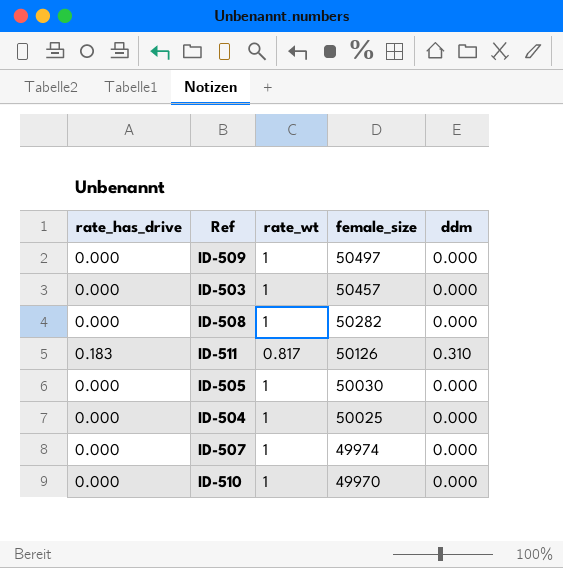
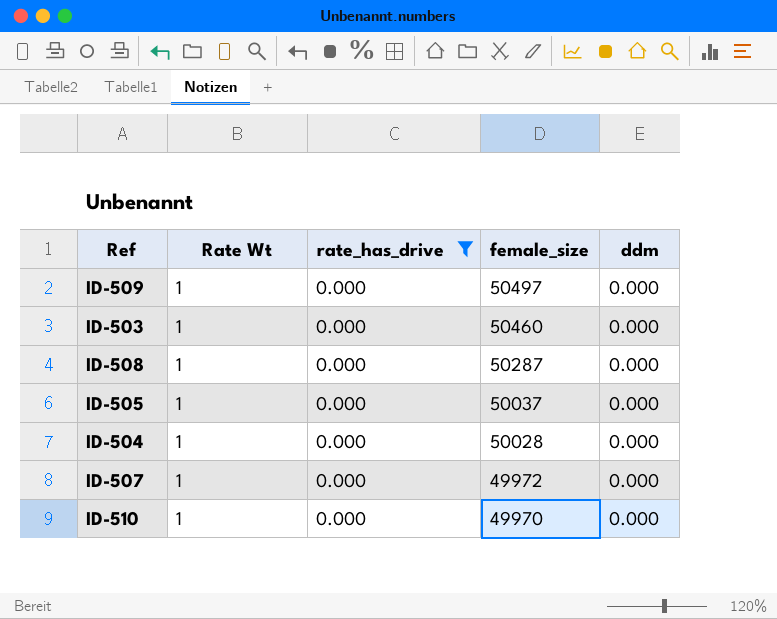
filter: none -> rate_has_drive = 0.000
column name: rate_wt -> Rate Wt
column rate_has_drive | position: 1 -> 3
ID-503 | female_size: 50457 -> 50460
ID-508 | female_size: 50282 -> 50287
ID-505 | female_size: 50030 -> 50037
ID-504 | female_size: 50025 -> 50028
ID-507 | female_size: 49974 -> 49972

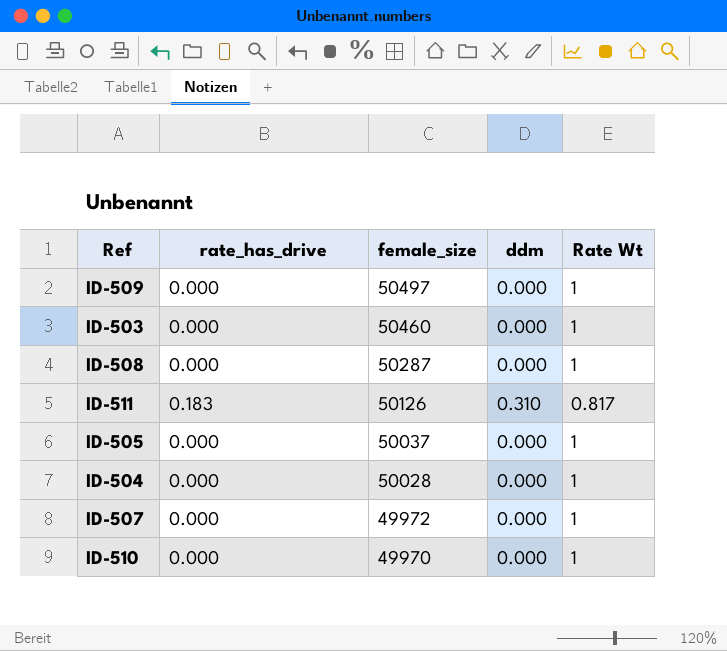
filter: rate_has_drive = 0.000 -> none
column Rate Wt | position: 2 -> 5

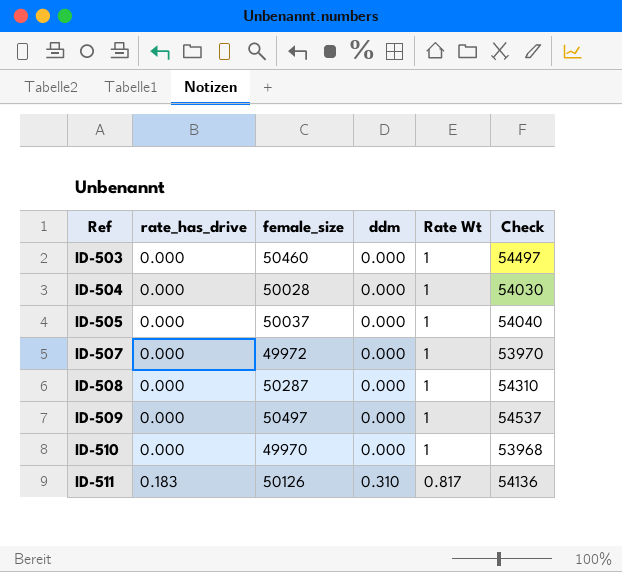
row order: female_size descending -> Ref ascending
column Check | formula: none -> [female_size] * 1.08

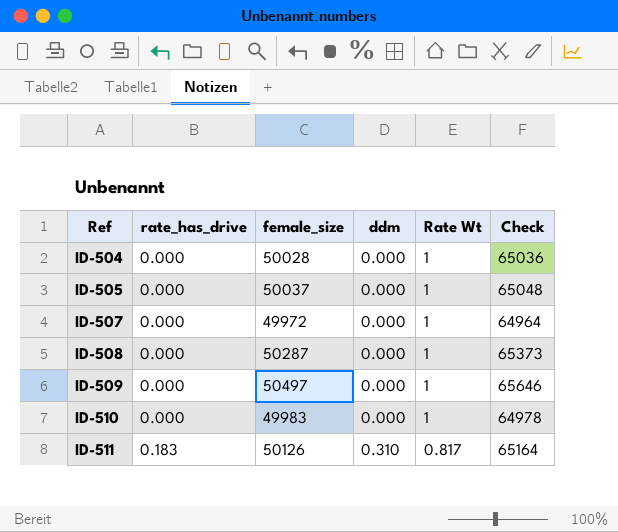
column Check | formula: [female_size] * 1.08 -> [female_size] * 1.3
row ID-503: 0.000 | 50460 | 0.000 | 1 | 54497 -> none
ID-510 | female_size: 49970 -> 49983

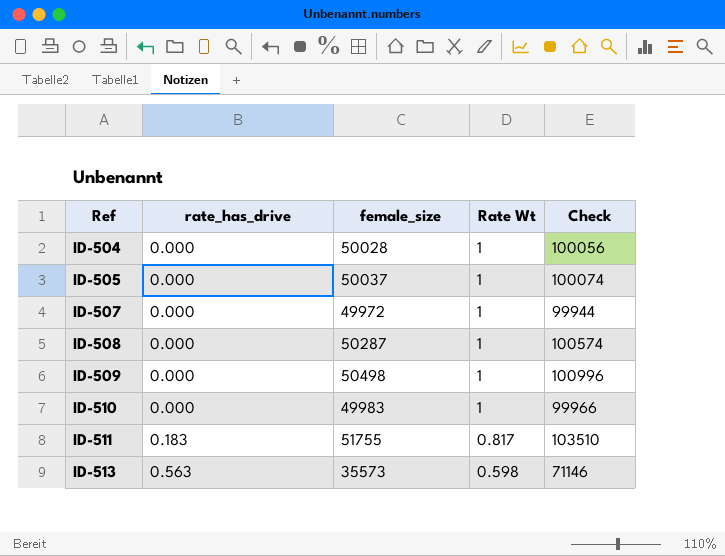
column ddm | position: 4 -> none
column Check | formula: [female_size] * 1.3 -> [female_size] * 2
ID-509 | female_size: 50497 -> 50498
ID-511 | female_size: 50126 -> 51755
row ID-513: none -> 0.563 | 35573 | 0.598 | 71146

